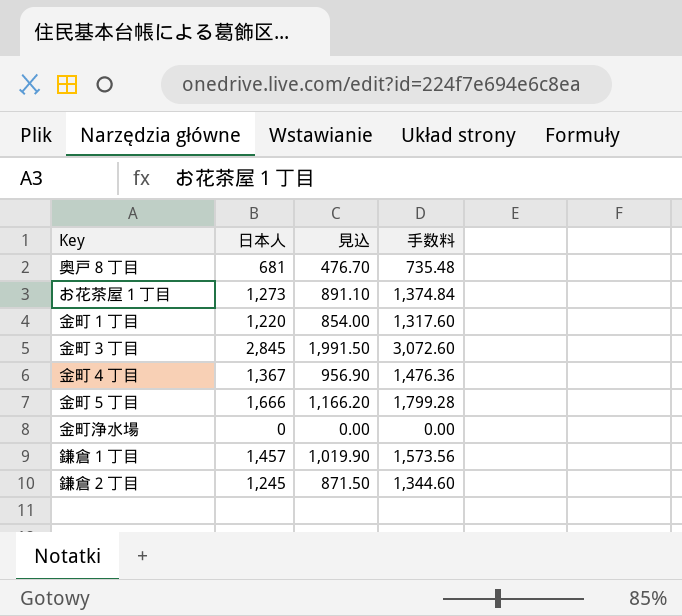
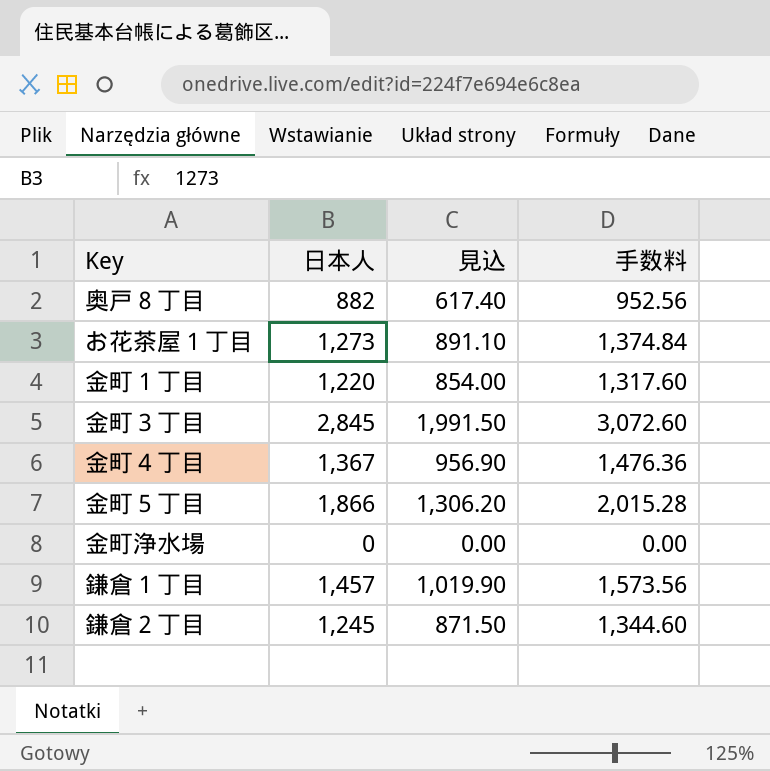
奥戸８丁目 | 日本人: 681 -> 882
奥戸８丁目 | 見込: 476.70 -> 617.40
奥戸８丁目 | 手数料: 735.48 -> 952.56
金町５丁目 | 日本人: 1,666 -> 1,866
金町５丁目 | 見込: 1,166.20 -> 1,306.20
金町５丁目 | 手数料: 1,799.28 -> 2,015.28

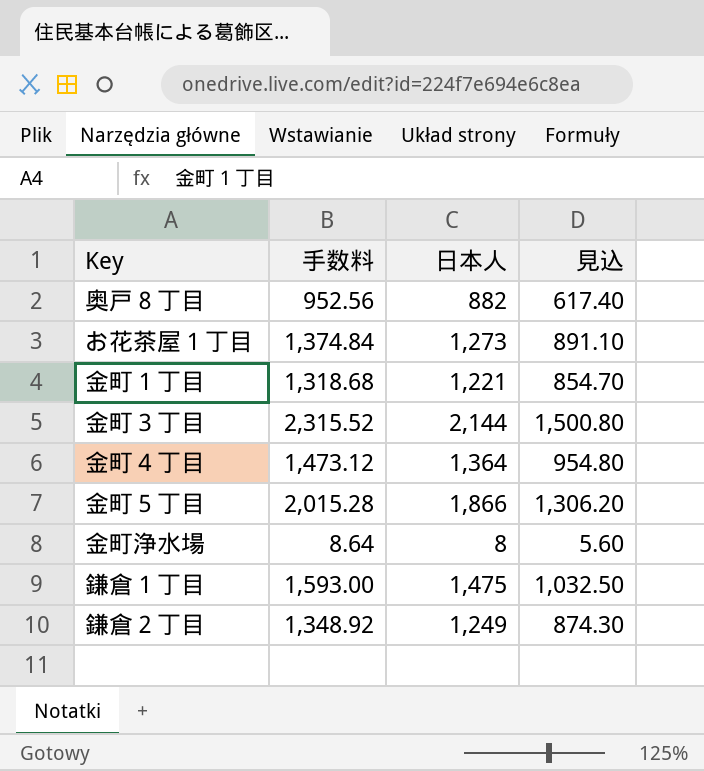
column 手数料 | position: 4 -> 2
金町１丁目 | 手数料: 1,317.60 -> 1,318.68
金町１丁目 | 日本人: 1,220 -> 1,221
金町１丁目 | 見込: 854.00 -> 854.70
金町３丁目 | 手数料: 3,072.60 -> 2,315.52
金町３丁目 | 日本人: 2,845 -> 2,144
金町３丁目 | 見込: 1,991.50 -> 1,500.80
金町４丁目 | 手数料: 1,476.36 -> 1,473.12
金町４丁目 | 日本人: 1,367 -> 1,364
金町４丁目 | 見込: 956.90 -> 954.80
金町浄水場 | 手数料: 0.00 -> 8.64
金町浄水場 | 日本人: 0 -> 8
金町浄水場 | 見込: 0.00 -> 5.60
鎌倉１丁目 | 手数料: 1,573.56 -> 1,593.00
鎌倉１丁目 | 日本人: 1,457 -> 1,475
鎌倉１丁目 | 見込: 1,019.90 -> 1,032.50
鎌倉２丁目 | 手数料: 1,344.60 -> 1,348.92
鎌倉２丁目 | 日本人: 1,245 -> 1,249
鎌倉２丁目 | 見込: 871.50 -> 874.30

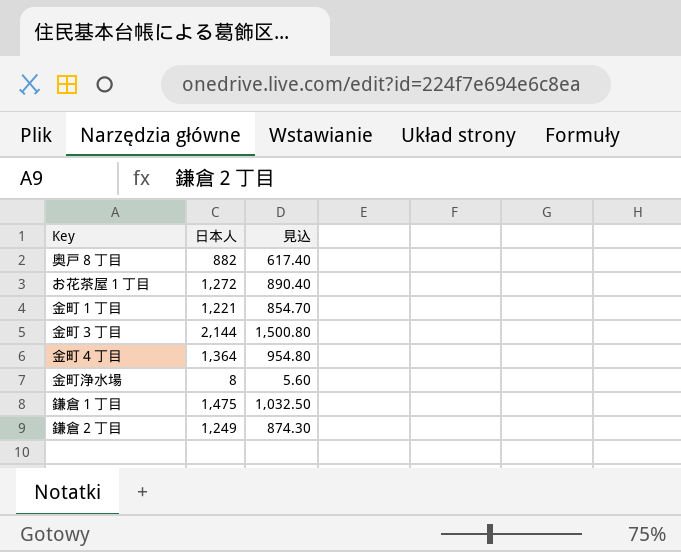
column 手数料 | formula: [日本人] * 1.08 -> none
row 金町５丁目: 2,015.28 | 1,866 | 1,306.20 -> none
お花茶屋１丁目 | 日本人: 1,273 -> 1,272
お花茶屋１丁目 | 見込: 891.10 -> 890.40

